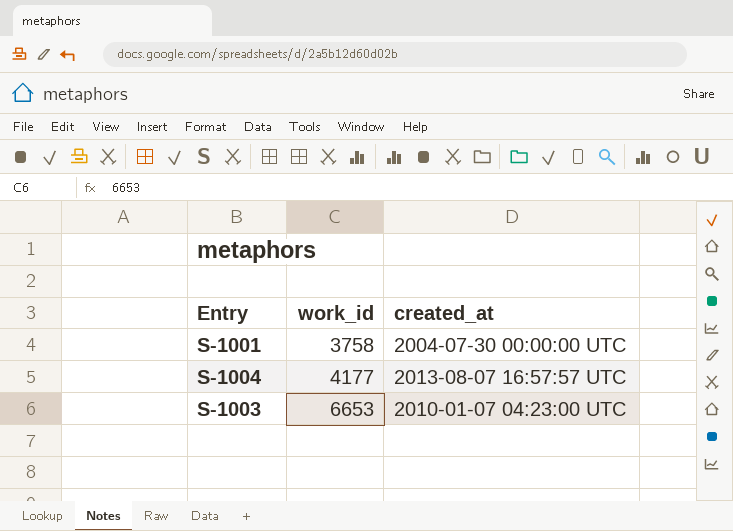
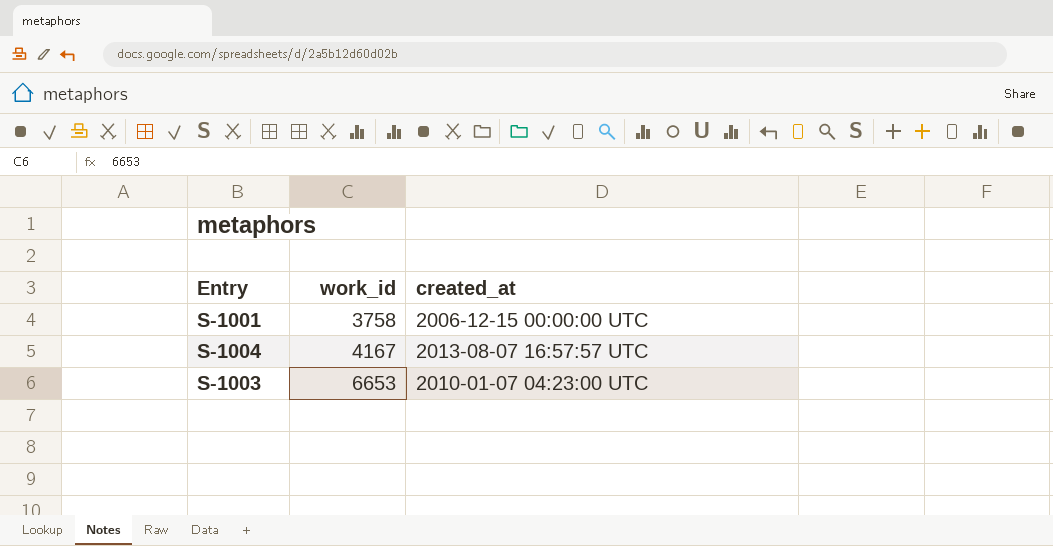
S-1001 | created_at: 2004-07-30 00:00:00 UTC -> 2006-12-15 00:00:00 UTC
S-1004 | work_id: 4177 -> 4167

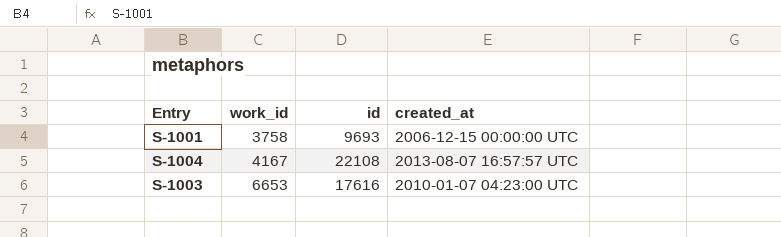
column id | position: none -> 3

